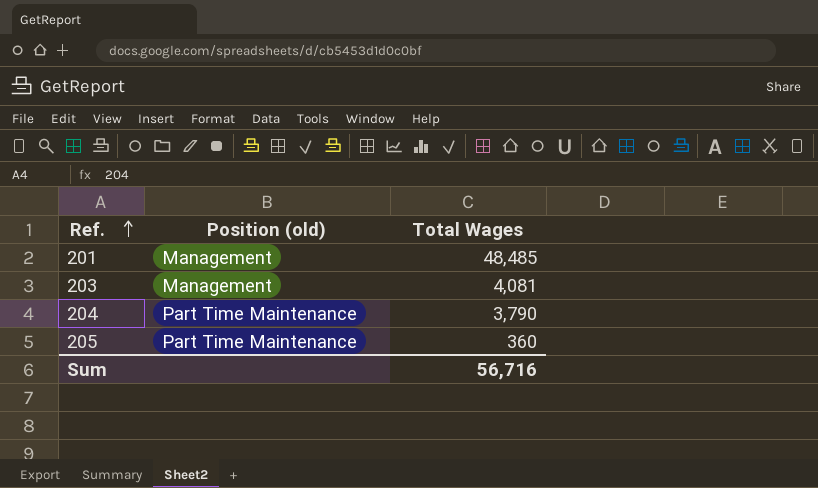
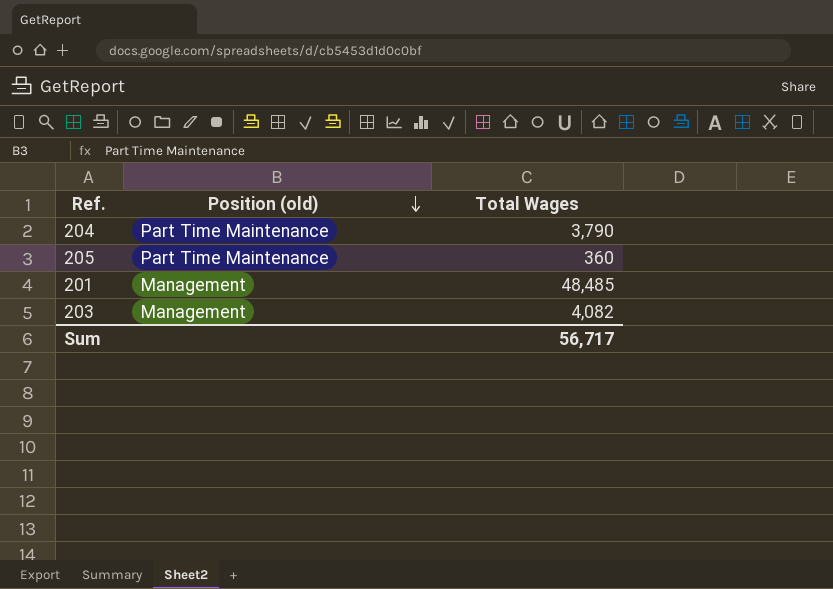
row order: Ref. ascending -> Position (old) descending
203 | Total Wages: 4,081 -> 4,082
Sum | Total Wages: 56,716 -> 56,717

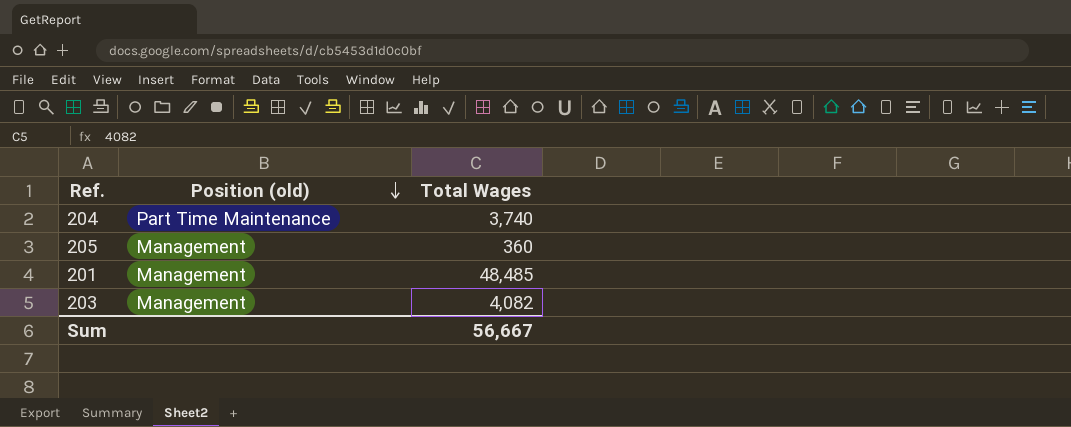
204 | Total Wages: 3,790 -> 3,740
205 | Position (old): Part Time Maintenance -> Management
Sum | Total Wages: 56,717 -> 56,667

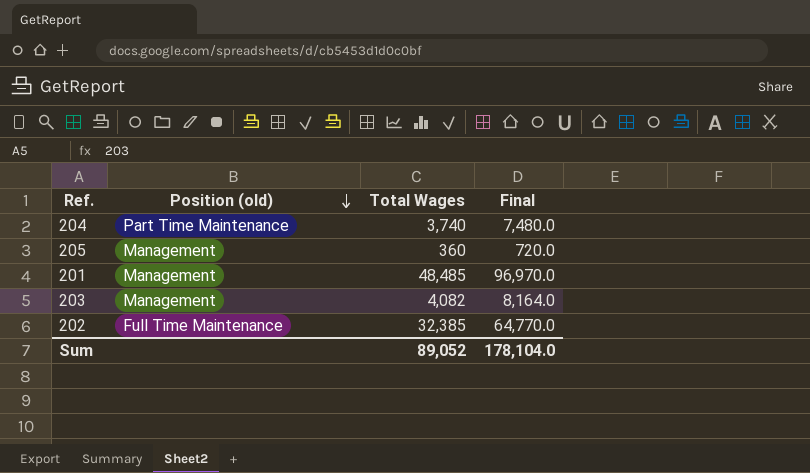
column Final | formula: none -> [Total Wages] * 2
row 202: none -> Full Time Maintenance | 32,385 | 64,770.0
Sum | Total Wages: 56,667 -> 89,052

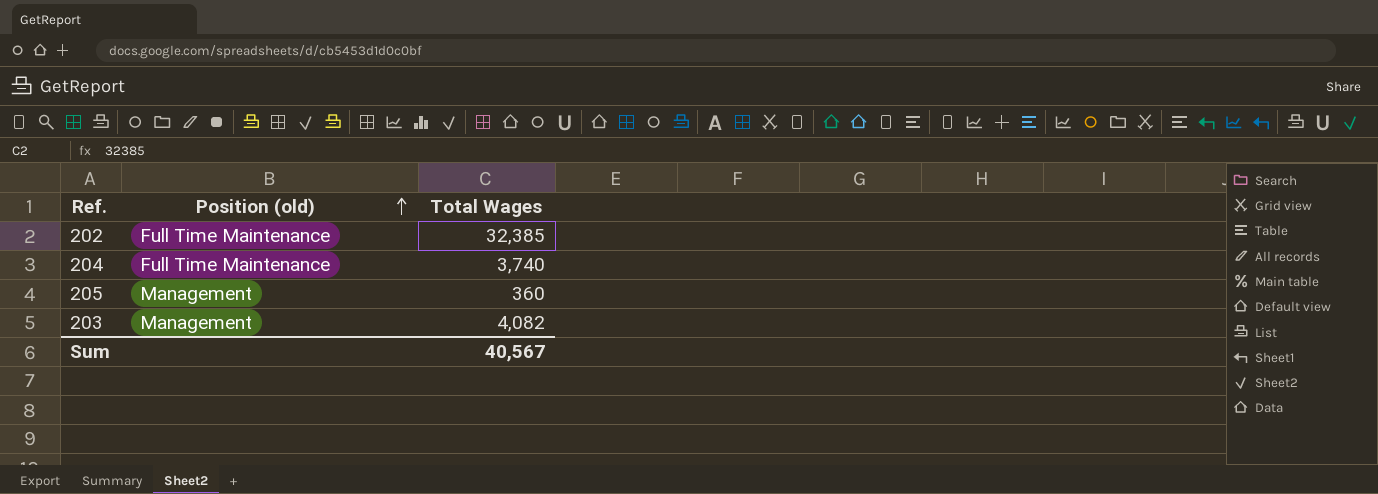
row order: Position (old) descending -> Position (old) ascending
column Final | formula: [Total Wages] * 2 -> none
row 201: Management | 48,485 | 96,970.0 -> none
204 | Position (old): Part Time Maintenance -> Full Time Maintenance
Sum | Total Wages: 89,052 -> 40,567

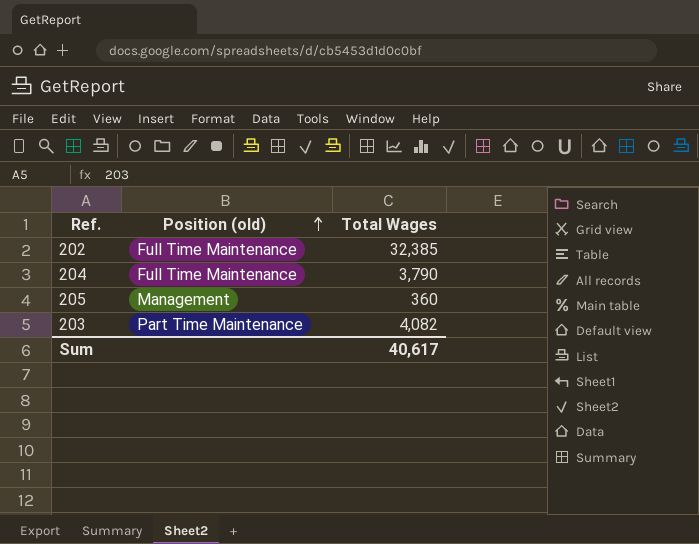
204 | Total Wages: 3,740 -> 3,790
203 | Position (old): Management -> Part Time Maintenance
Sum | Total Wages: 40,567 -> 40,617

